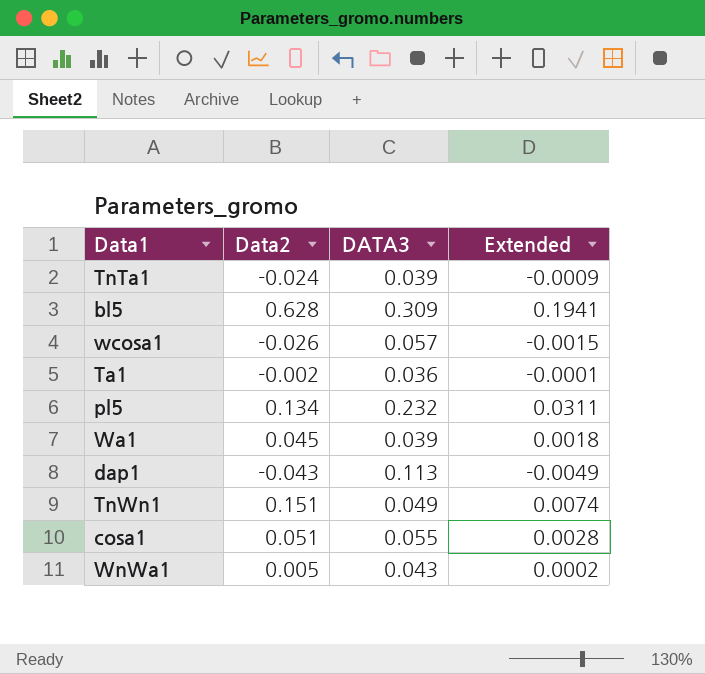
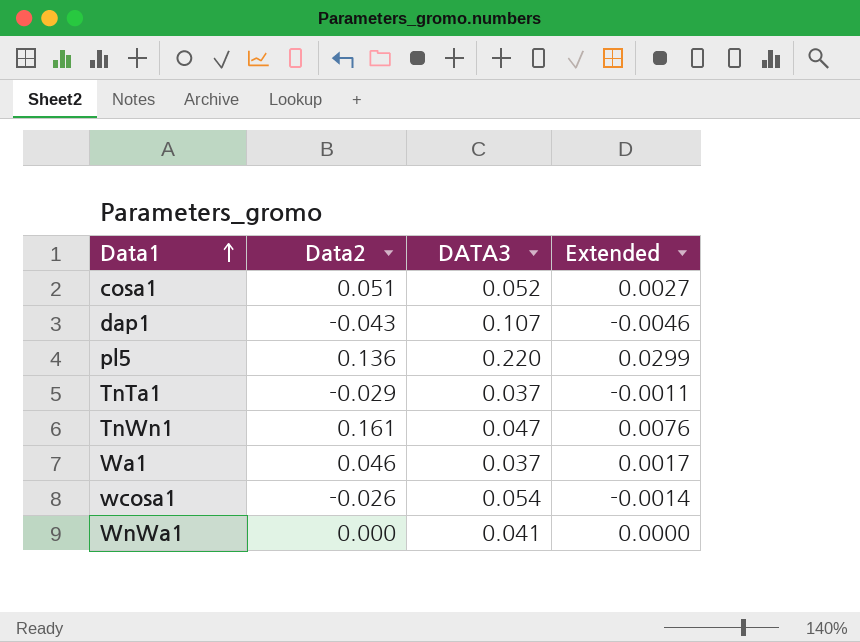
row order: none -> Data1 ascending
row bl5: 0.628 | 0.309 | 0.1941 -> none
row Ta1: -0.002 | 0.036 | -0.0001 -> none
cosa1 | DATA3: 0.055 -> 0.052
cosa1 | Extended: 0.0028 -> 0.0027
dap1 | DATA3: 0.113 -> 0.107
dap1 | Extended: -0.0049 -> -0.0046
pl5 | Data2: 0.134 -> 0.136
pl5 | DATA3: 0.232 -> 0.220
pl5 | Extended: 0.0311 -> 0.0299
TnTa1 | Data2: -0.024 -> -0.029
TnTa1 | DATA3: 0.039 -> 0.037
TnTa1 | Extended: -0.0009 -> -0.0011
TnWn1 | Data2: 0.151 -> 0.161
TnWn1 | DATA3: 0.049 -> 0.047
TnWn1 | Extended: 0.0074 -> 0.0076
Wa1 | Data2: 0.045 -> 0.046
Wa1 | DATA3: 0.039 -> 0.037
Wa1 | Extended: 0.0018 -> 0.0017
wcosa1 | DATA3: 0.057 -> 0.054
wcosa1 | Extended: -0.0015 -> -0.0014
WnWa1 | Data2: 0.005 -> 0.000
WnWa1 | DATA3: 0.043 -> 0.041
WnWa1 | Extended: 0.0002 -> 0.0000

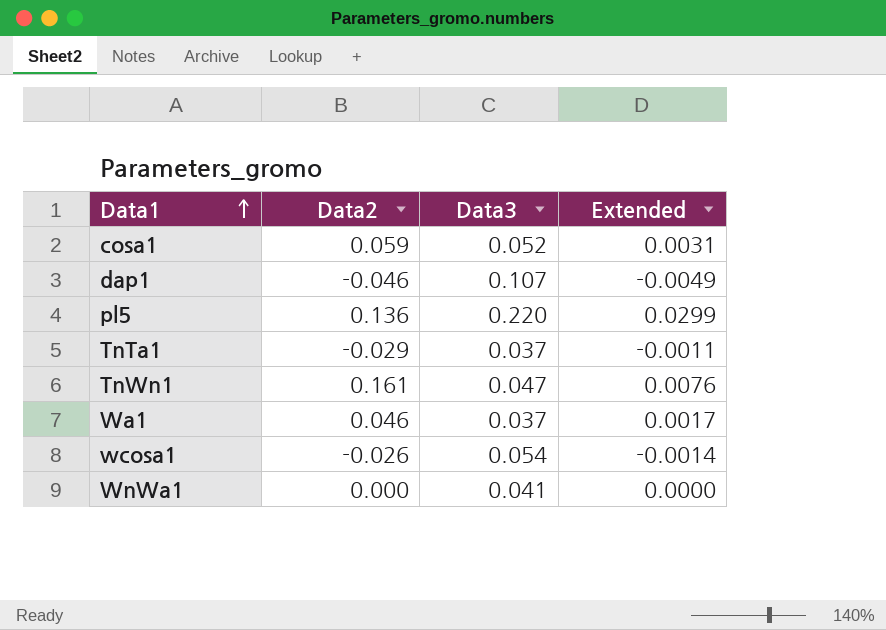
column name: DATA3 -> Data3
cosa1 | Data2: 0.051 -> 0.059
cosa1 | Extended: 0.0027 -> 0.0031
dap1 | Data2: -0.043 -> -0.046
dap1 | Extended: -0.0046 -> -0.0049

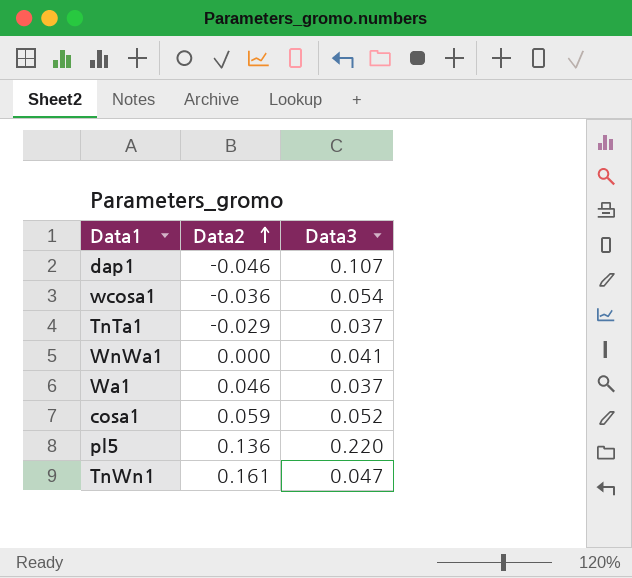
row order: Data1 ascending -> Data2 ascending
column Extended | formula: [Data2] * [Data3] -> none
wcosa1 | Data2: -0.026 -> -0.036

